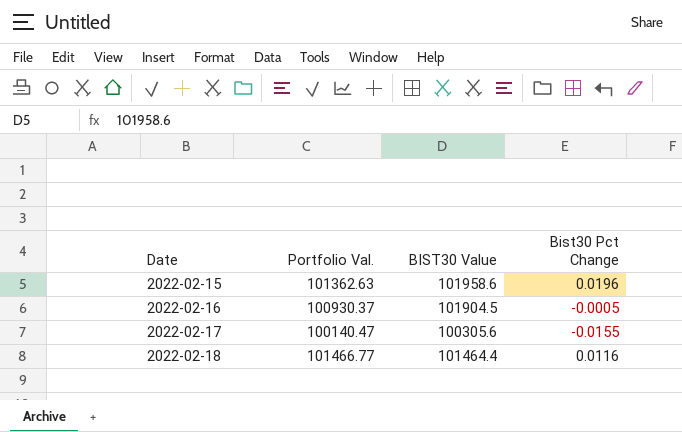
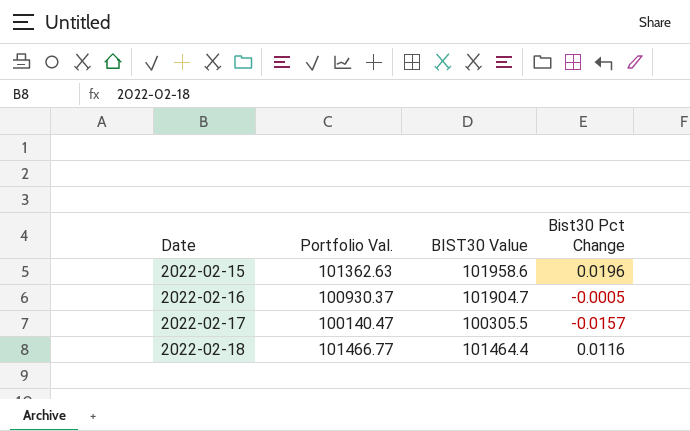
2022-02-16 | BIST30 Value: 101904.5 -> 101904.7
2022-02-17 | BIST30 Value: 100305.6 -> 100305.5
2022-02-17 | Bist30 Pct Change: -0.0155 -> -0.0157

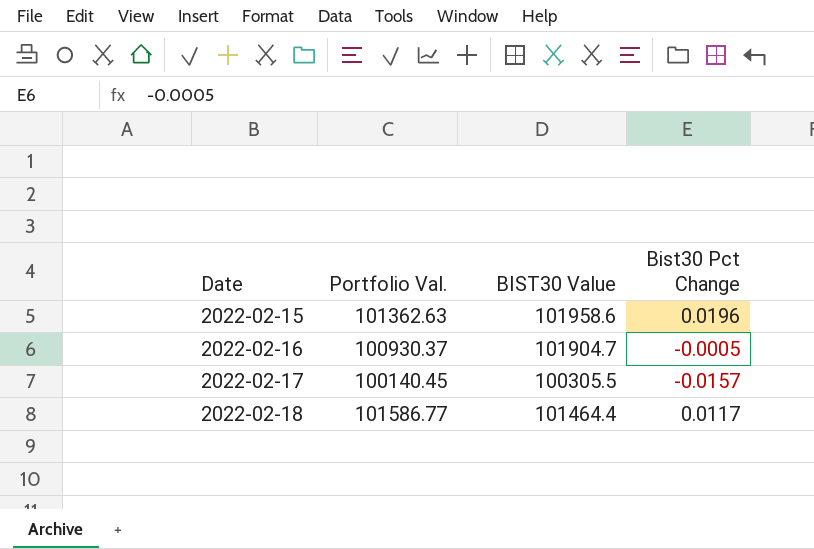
2022-02-17 | Portfolio Val.: 100140.47 -> 100140.45
2022-02-18 | Portfolio Val.: 101466.77 -> 101586.77
2022-02-18 | Bist30 Pct Change: 0.0116 -> 0.0117

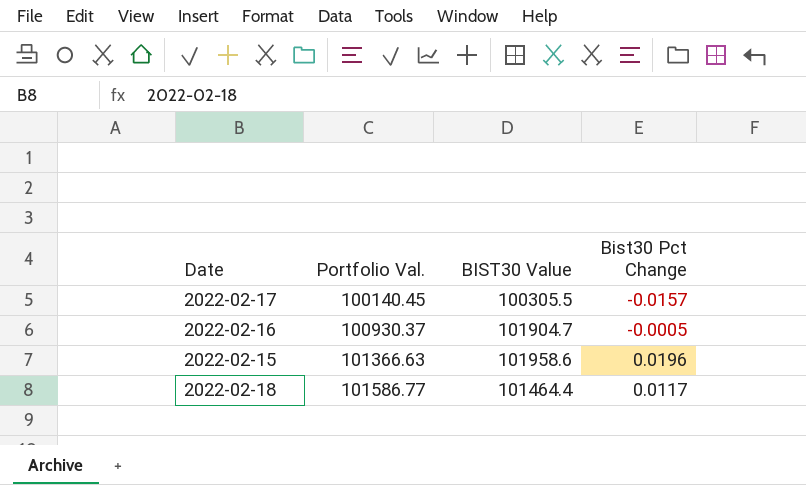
row order: Date ascending -> Portfolio Val. ascending
2022-02-15 | Portfolio Val.: 101362.63 -> 101366.63

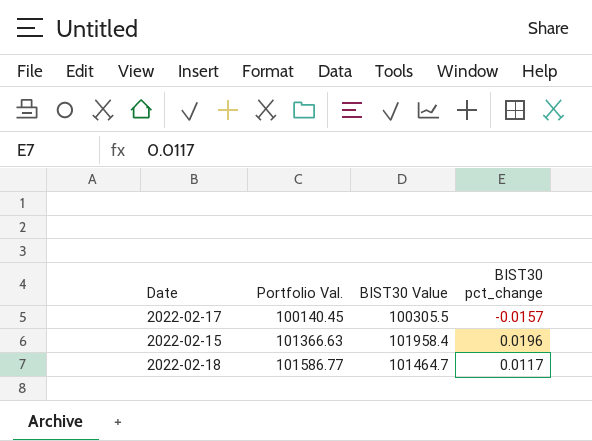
column name: Bist30 Pct Change -> BIST30 pct_change
row 2022-02-16: 100930.37 | 101904.7 | -0.0005 -> none
2022-02-15 | BIST30 Value: 101958.6 -> 101958.4
2022-02-18 | BIST30 Value: 101464.4 -> 101464.7

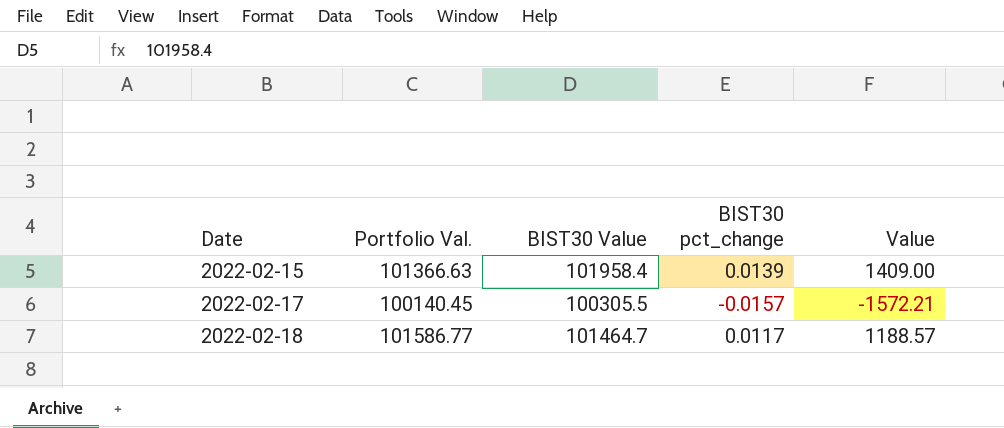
row order: Portfolio Val. ascending -> Date ascending
column Value | formula: none -> [Portfolio Val.] * [BIST30 pct_change]
2022-02-15 | BIST30 pct_change: 0.0196 -> 0.0139

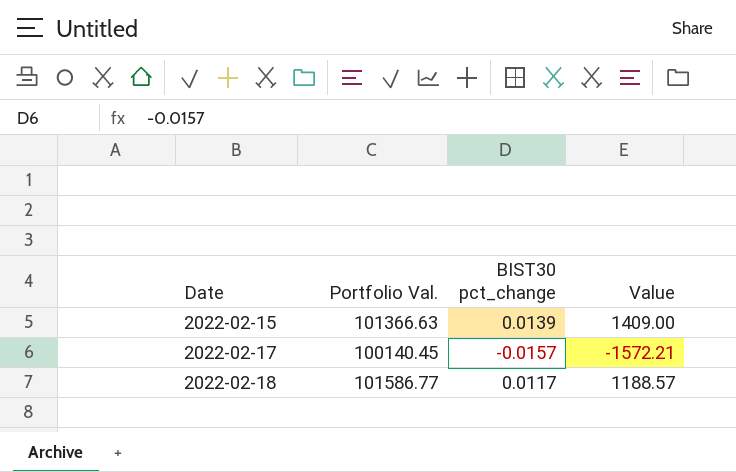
column BIST30 Value | position: 3 -> none

